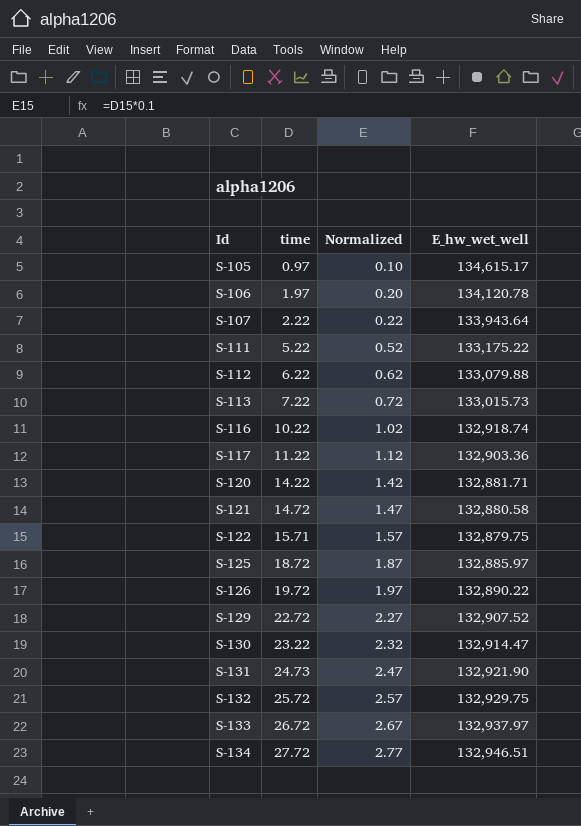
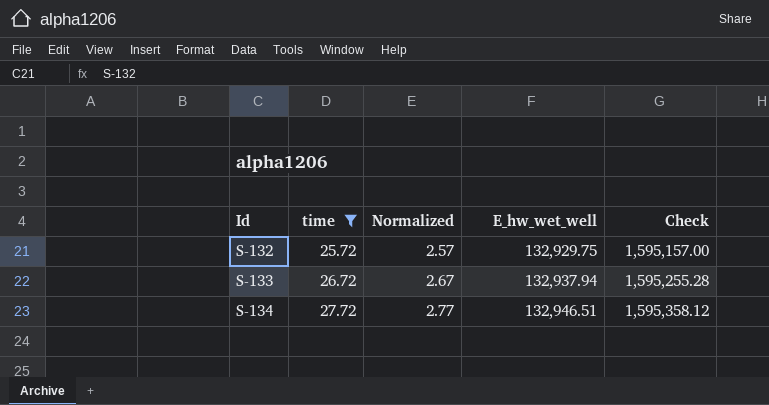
filter: none -> time >= 25.72
column Check | formula: none -> [E_hw_wet_well] * 12
S-133 | E_hw_wet_well: 132,937.97 -> 132,937.94

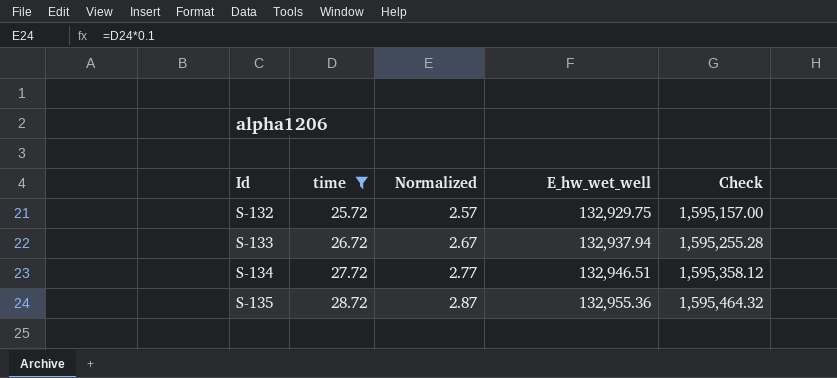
row S-135: none -> 28.72 | 2.87 | 132,955.36 | 1,595,464.32

